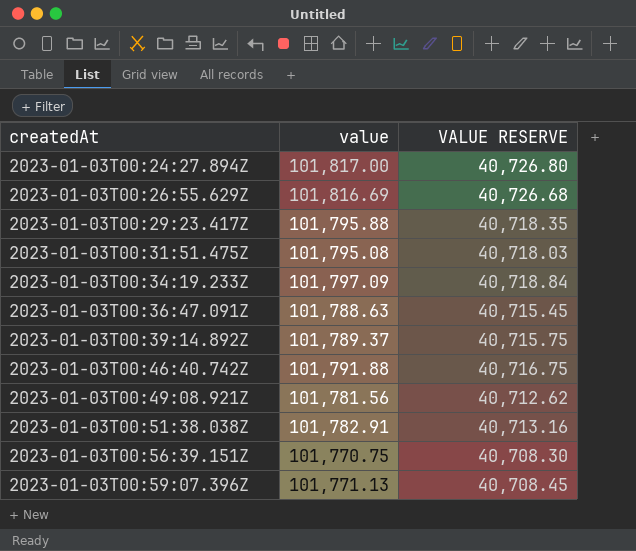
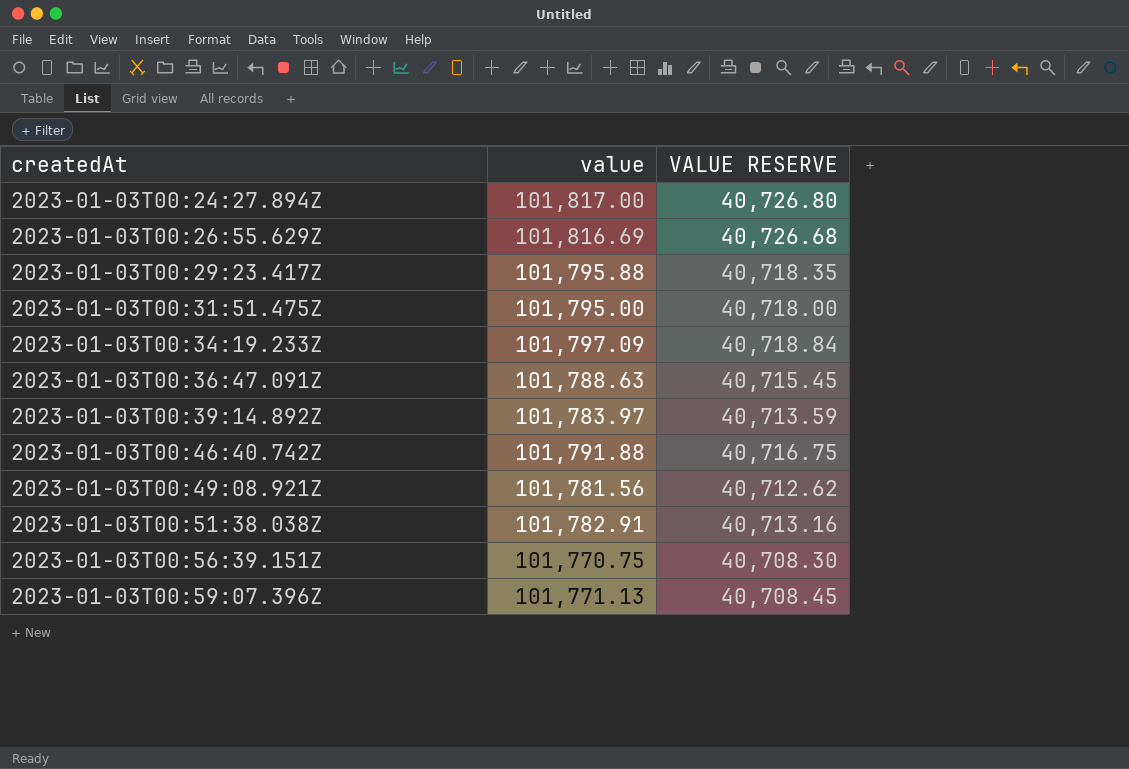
2023-01-03T00:31:51.475Z | value: 101,795.08 -> 101,795.00
2023-01-03T00:31:51.475Z | VALUE RESERVE: 40,718.03 -> 40,718.00
2023-01-03T00:39:14.892Z | value: 101,789.37 -> 101,783.97
2023-01-03T00:39:14.892Z | VALUE RESERVE: 40,715.75 -> 40,713.59

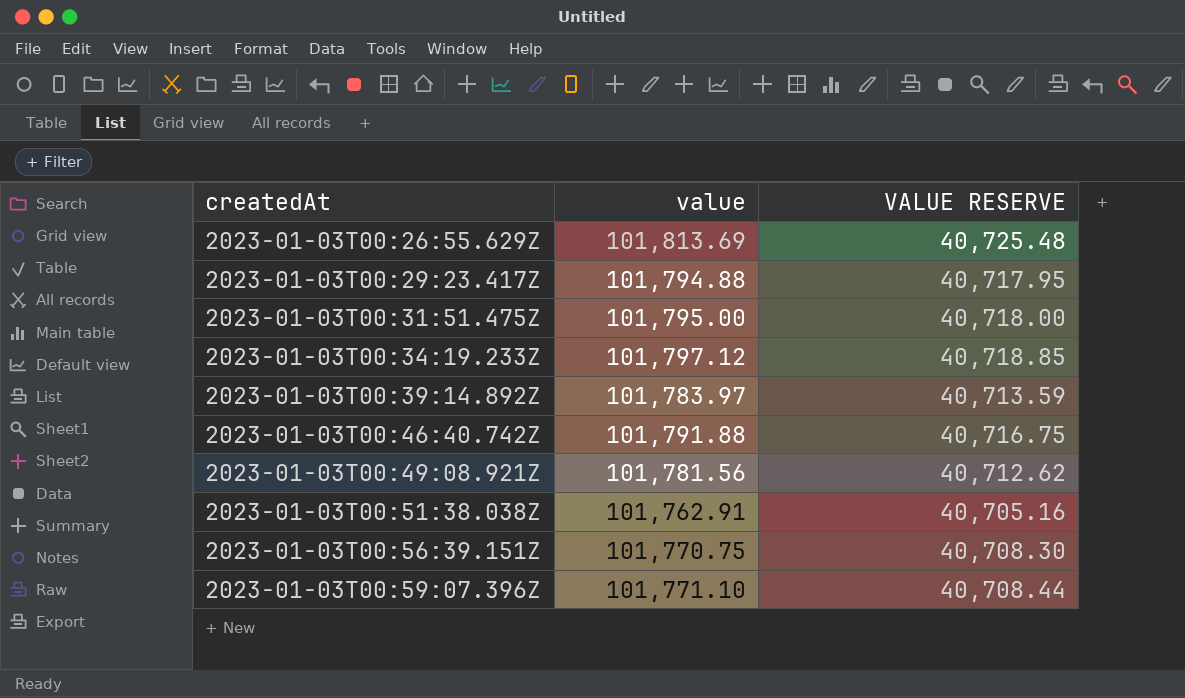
row 2023-01-03T00:24:27.894Z: 101,817.00 | 40,726.80 -> none
row 2023-01-03T00:36:47.091Z: 101,788.63 | 40,715.45 -> none
2023-01-03T00:26:55.629Z | value: 101,816.69 -> 101,813.69
2023-01-03T00:26:55.629Z | VALUE RESERVE: 40,726.68 -> 40,725.48
2023-01-03T00:29:23.417Z | value: 101,795.88 -> 101,794.88
2023-01-03T00:29:23.417Z | VALUE RESERVE: 40,718.35 -> 40,717.95
2023-01-03T00:34:19.233Z | value: 101,797.09 -> 101,797.12
2023-01-03T00:34:19.233Z | VALUE RESERVE: 40,718.84 -> 40,718.85
2023-01-03T00:51:38.038Z | value: 101,782.91 -> 101,762.91
2023-01-03T00:51:38.038Z | VALUE RESERVE: 40,713.16 -> 40,705.16
2023-01-03T00:59:07.396Z | value: 101,771.13 -> 101,771.10
2023-01-03T00:59:07.396Z | VALUE RESERVE: 40,708.45 -> 40,708.44

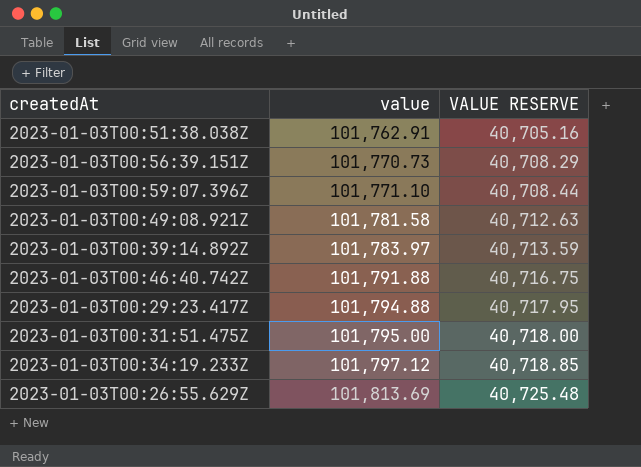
row order: createdAt ascending -> value ascending
2023-01-03T00:56:39.151Z | value: 101,770.75 -> 101,770.73
2023-01-03T00:56:39.151Z | VALUE RESERVE: 40,708.30 -> 40,708.29
2023-01-03T00:49:08.921Z | value: 101,781.56 -> 101,781.58
2023-01-03T00:49:08.921Z | VALUE RESERVE: 40,712.62 -> 40,712.63

